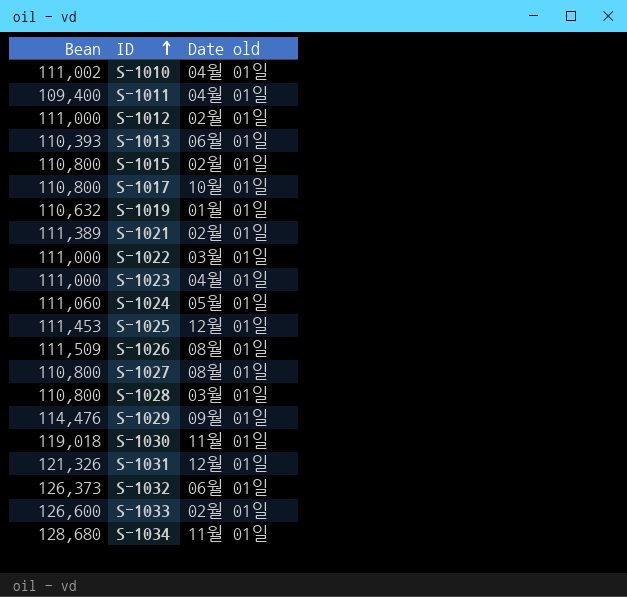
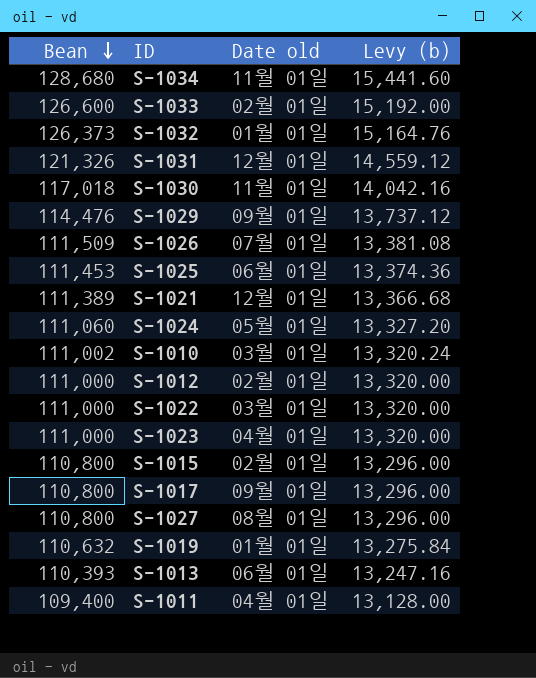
row order: ID ascending -> Bean descending
column Levy (b) | formula: none -> [Bean] * 0.12
row S-1028: 110,800 | 03월 01일 -> none
S-1032 | Date old: 06월 01일 -> 01월 01일
S-1030 | Bean: 119,018 -> 117,018
S-1026 | Date old: 08월 01일 -> 07월 01일
S-1025 | Date old: 12월 01일 -> 06월 01일
S-1021 | Date old: 02월 01일 -> 12월 01일
S-1010 | Date old: 04월 01일 -> 03월 01일
S-1017 | Date old: 10월 01일 -> 09월 01일

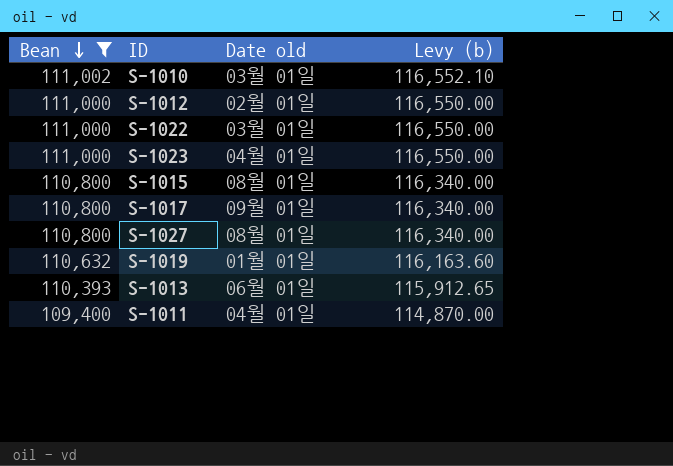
filter: none -> Bean <= 111,002
column Levy (b) | formula: [Bean] * 0.12 -> [Bean] * 1.05
S-1015 | Date old: 02월 01일 -> 08월 01일

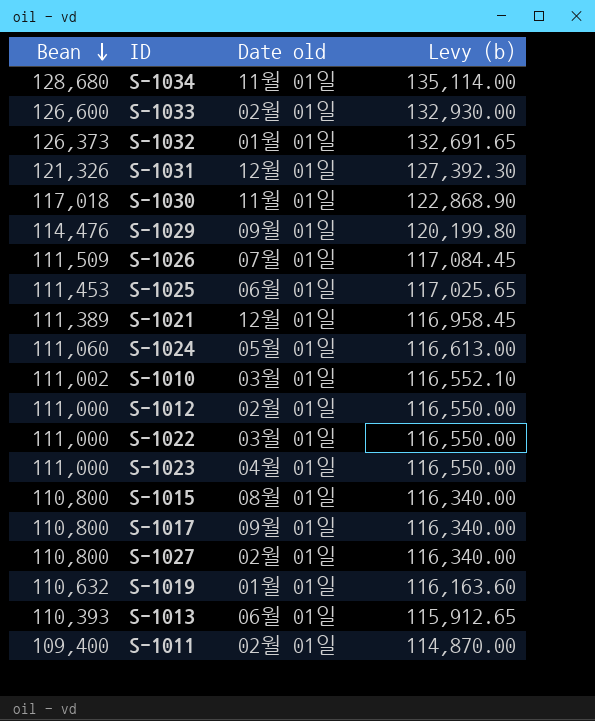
filter: Bean <= 111,002 -> none
S-1027 | Date old: 08월 01일 -> 02월 01일
S-1011 | Date old: 04월 01일 -> 02월 01일

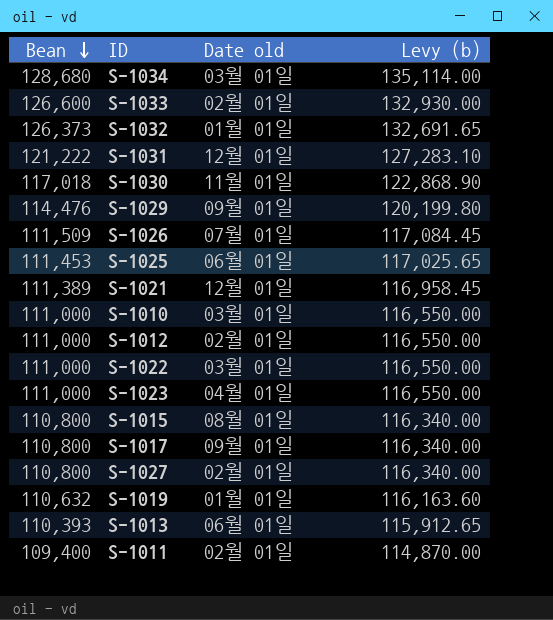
row S-1024: 111,060 | 05월 01일 | 116,613.00 -> none
S-1034 | Date old: 11월 01일 -> 03월 01일
S-1031 | Bean: 121,326 -> 121,222
S-1031 | Levy (b): 127,392.30 -> 127,283.10
S-1010 | Bean: 111,002 -> 111,000
S-1010 | Levy (b): 116,552.10 -> 116,550.00

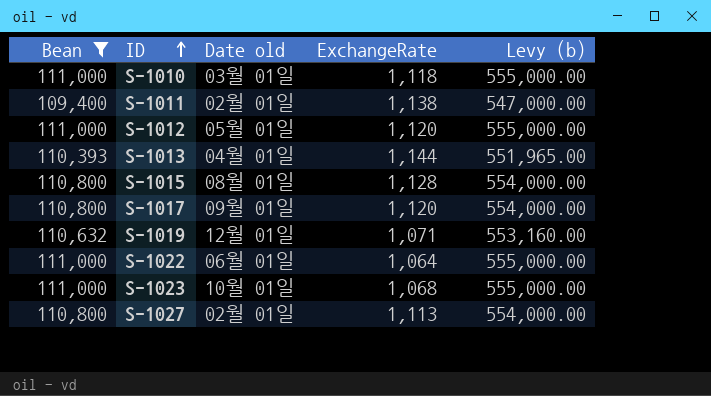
filter: none -> Bean <= 111,000
row order: Bean descending -> ID ascending
column ExchangeRate | position: none -> 4
column Levy (b) | formula: [Bean] * 1.05 -> [Bean] * 5
S-1012 | Date old: 02월 01일 -> 05월 01일
S-1013 | Date old: 06월 01일 -> 04월 01일
S-1019 | Date old: 01월 01일 -> 12월 01일
S-1022 | Date old: 03월 01일 -> 06월 01일
S-1023 | Date old: 04월 01일 -> 10월 01일

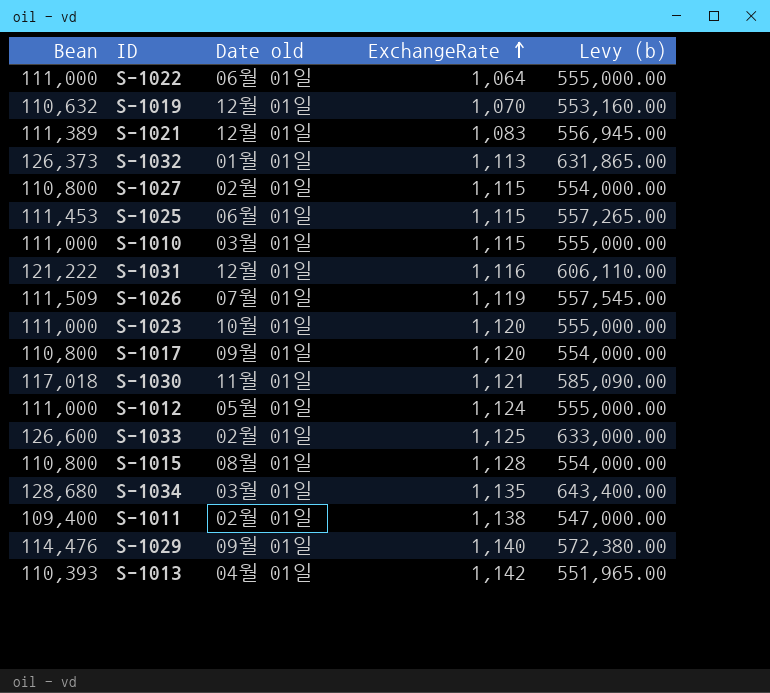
filter: Bean <= 111,000 -> none
row order: ID ascending -> ExchangeRate ascending
S-1019 | ExchangeRate: 1,071 -> 1,070
S-1027 | ExchangeRate: 1,113 -> 1,115
S-1010 | ExchangeRate: 1,118 -> 1,115
S-1023 | ExchangeRate: 1,068 -> 1,120
S-1012 | ExchangeRate: 1,120 -> 1,124
S-1013 | ExchangeRate: 1,144 -> 1,142

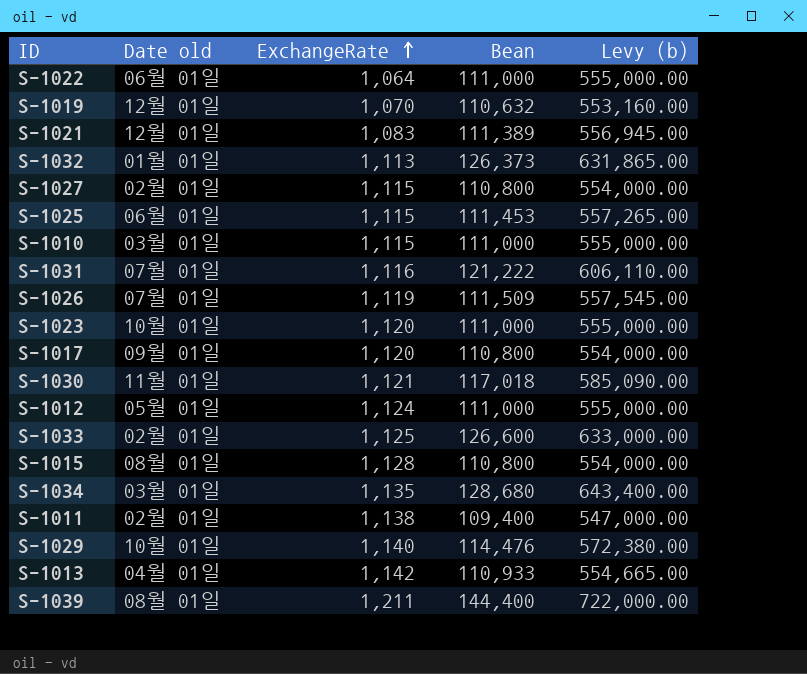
column Bean | position: 1 -> 4
S-1031 | Date old: 12월 01일 -> 07월 01일
S-1029 | Date old: 09월 01일 -> 10월 01일
S-1013 | Bean: 110,393 -> 110,933
S-1013 | Levy (b): 551,965.00 -> 554,665.00
row S-1039: none -> 08월 01일 | 1,211 | 144,400 | 722,000.00

